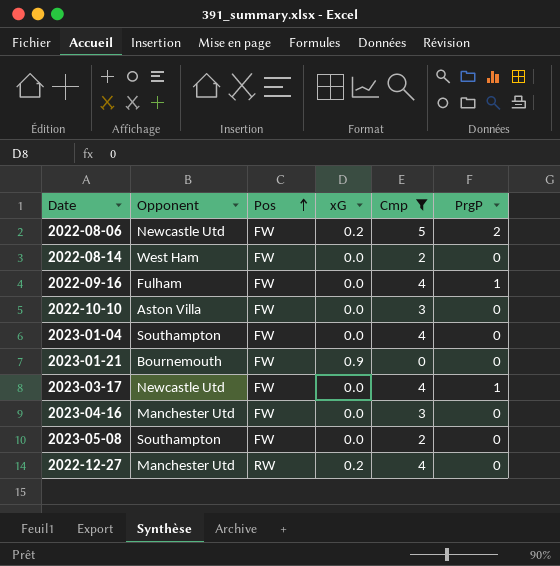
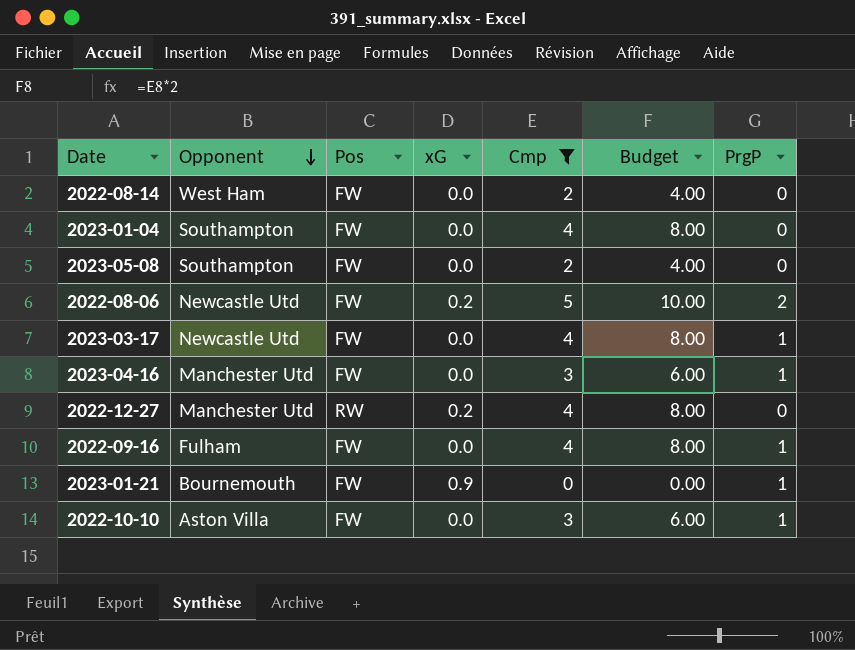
row order: Pos ascending -> Opponent descending
column Budget | formula: none -> [Cmp] * 2
2023-04-16 | PrgP: 0 -> 1
2023-01-21 | PrgP: 0 -> 1
2022-10-10 | PrgP: 0 -> 1

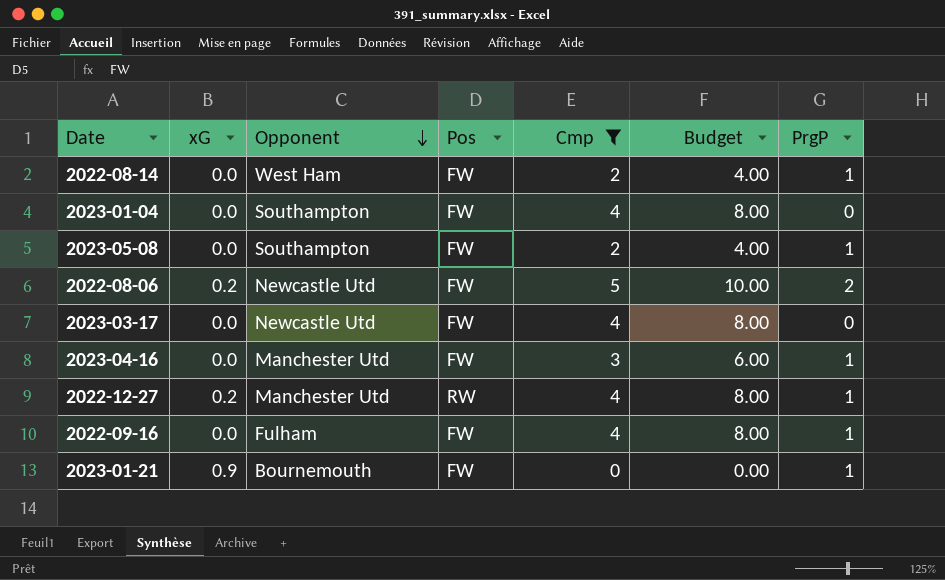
column xG | position: 4 -> 2
row 2022-10-10: Aston Villa | FW | 0.0 | 3 | 6.00 | 1 -> none
2022-08-14 | PrgP: 0 -> 1
2023-05-08 | PrgP: 0 -> 1
2023-03-17 | PrgP: 1 -> 0
2022-12-27 | PrgP: 0 -> 1

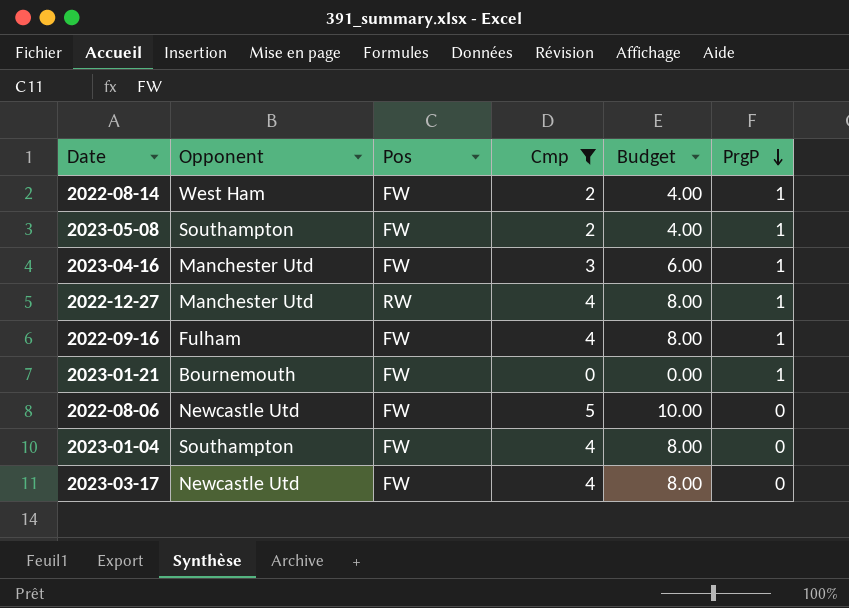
row order: Opponent descending -> PrgP descending
column xG | position: 2 -> none
2022-08-06 | PrgP: 2 -> 0

